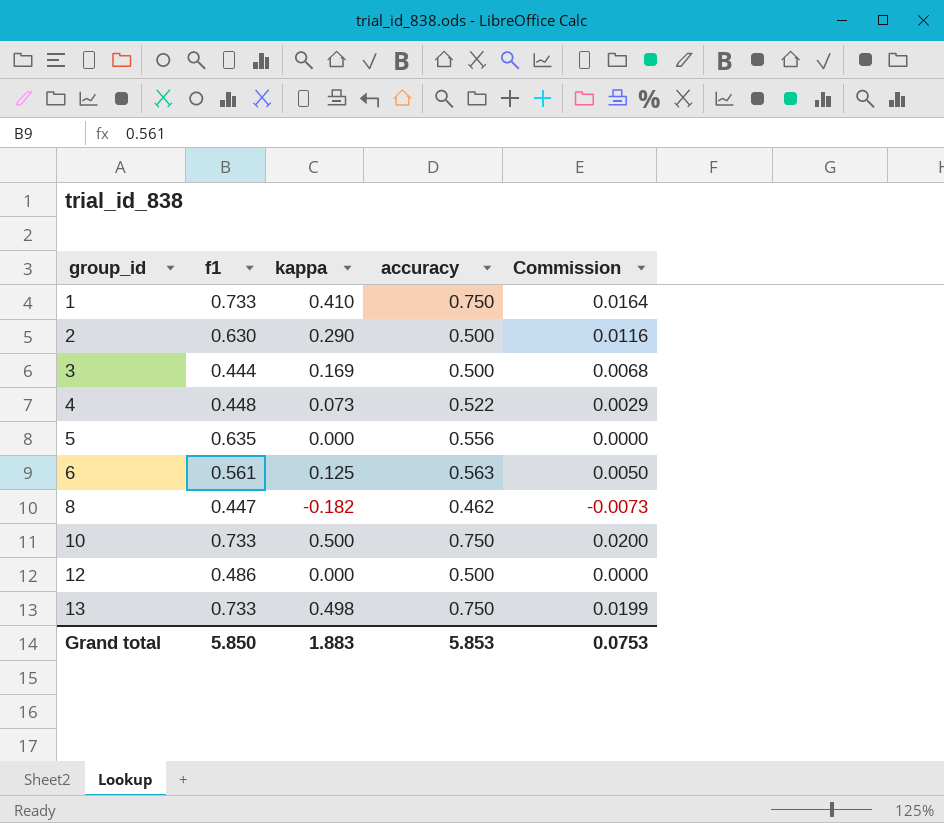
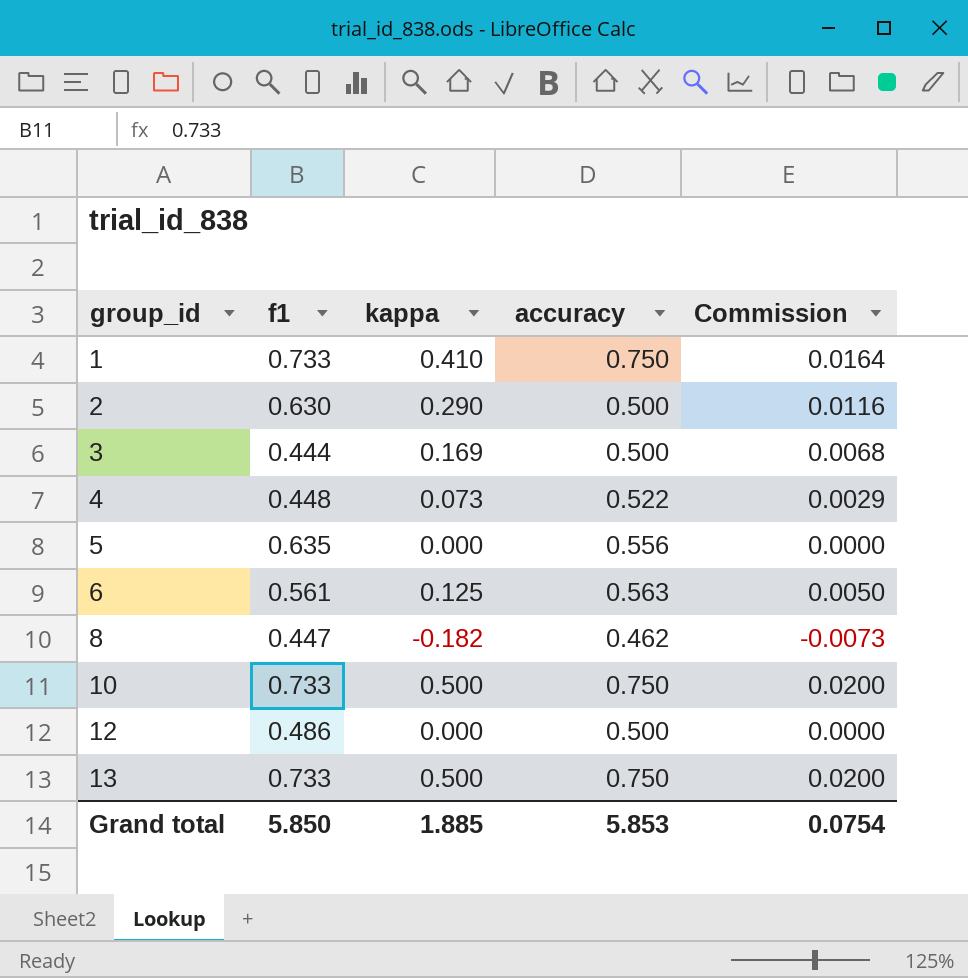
13 | kappa: 0.498 -> 0.500
13 | Commission: 0.0199 -> 0.0200
Grand total | kappa: 1.883 -> 1.885
Grand total | Commission: 0.0753 -> 0.0754

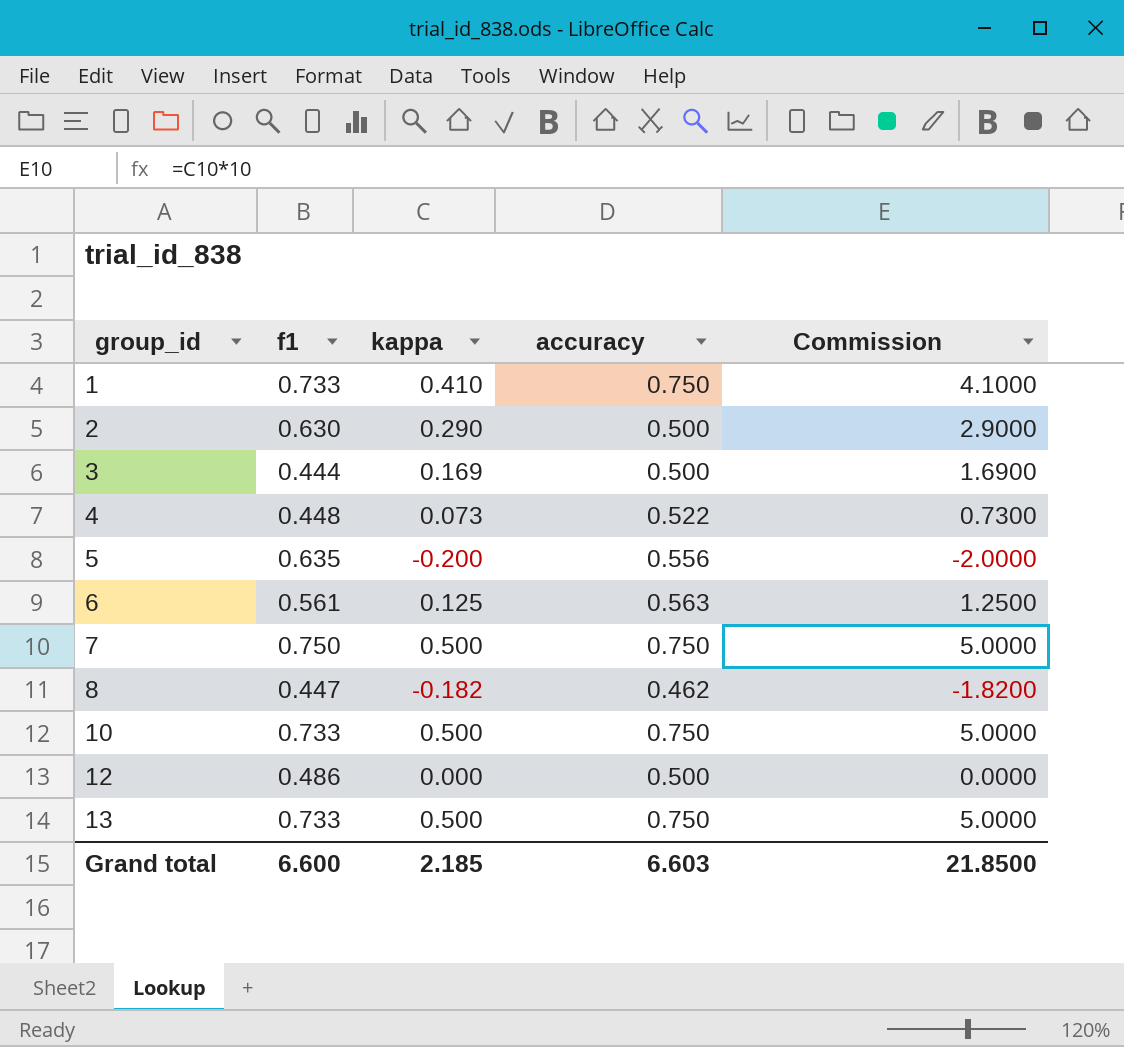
column Commission | formula: [kappa] * 0.04 -> [kappa] * 10
5 | kappa: 0.000 -> -0.200
row 7: none -> 0.750 | 0.500 | 0.750 | 5.0000
Grand total | f1: 5.850 -> 6.600
Grand total | kappa: 1.885 -> 2.185
Grand total | accuracy: 5.853 -> 6.603
Grand total | Commission: 0.0754 -> 21.8500

